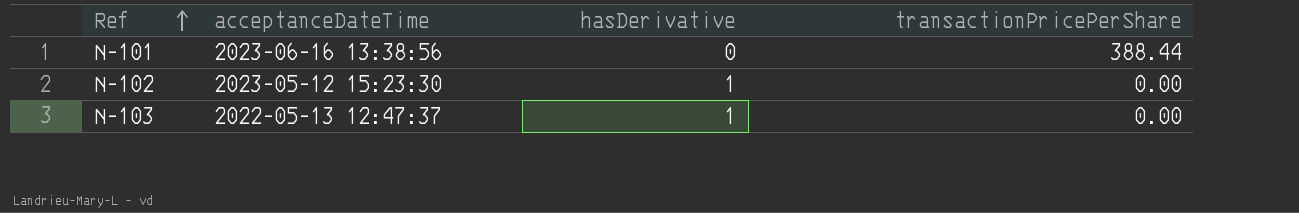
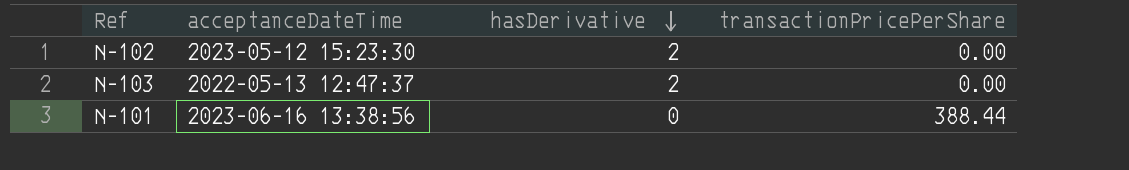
row order: Ref ascending -> hasDerivative descending
N-102 | hasDerivative: 1 -> 2
N-103 | hasDerivative: 1 -> 2

